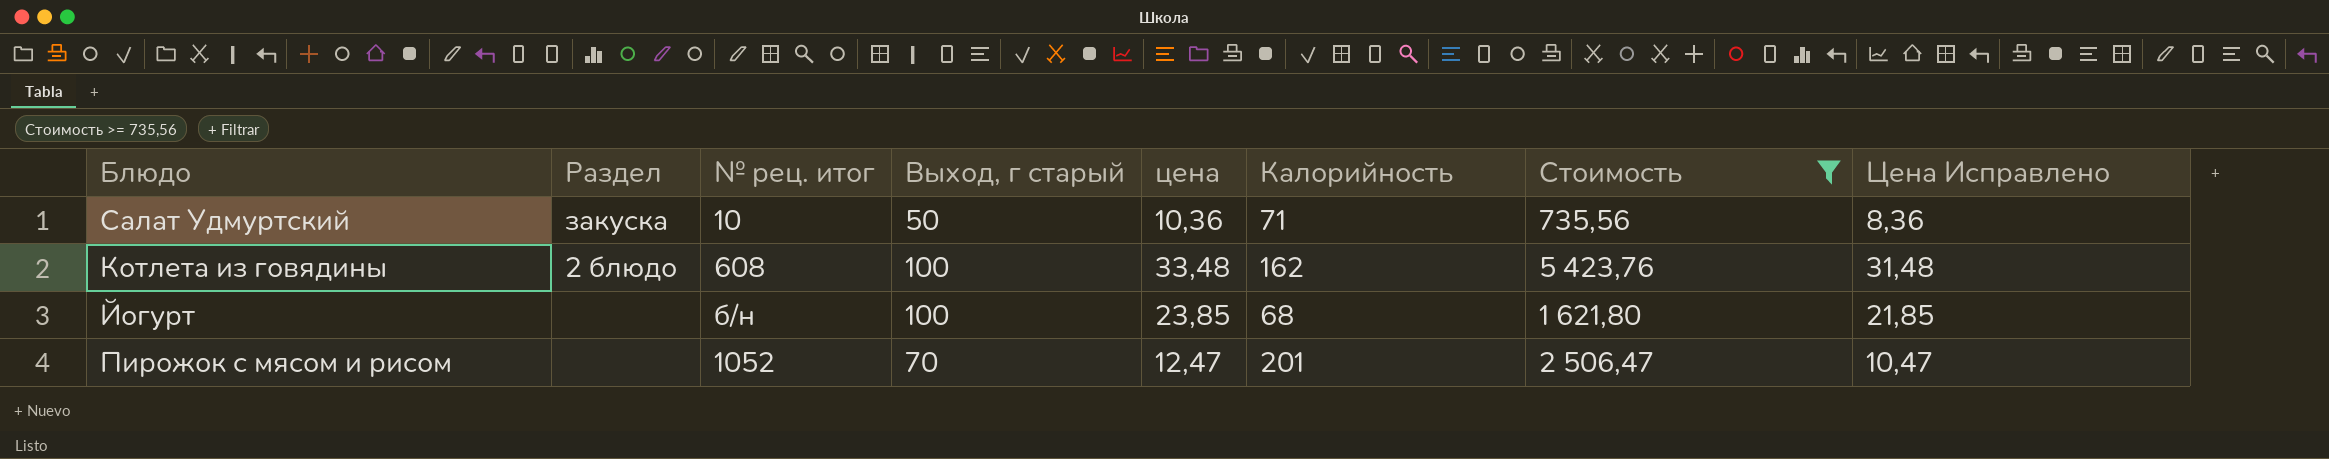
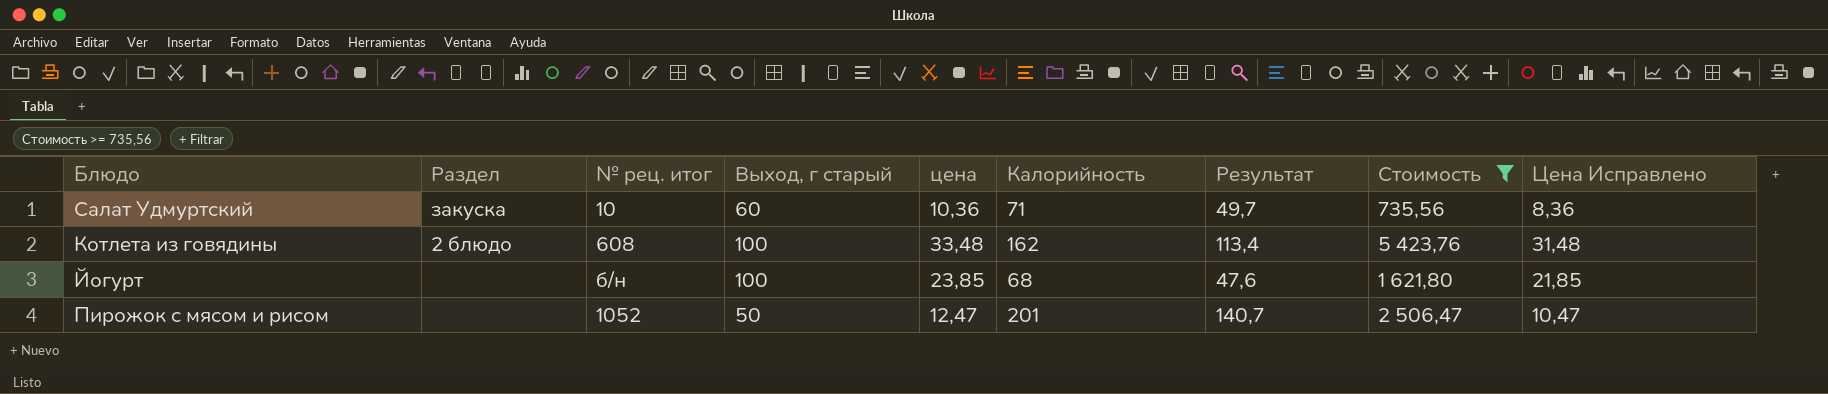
column Результат | formula: none -> [Калорийность] * 0,7
Салат Удмуртский | Выход, г старый: 50 -> 60
Пирожок с мясом и рисом | Выход, г старый: 70 -> 50

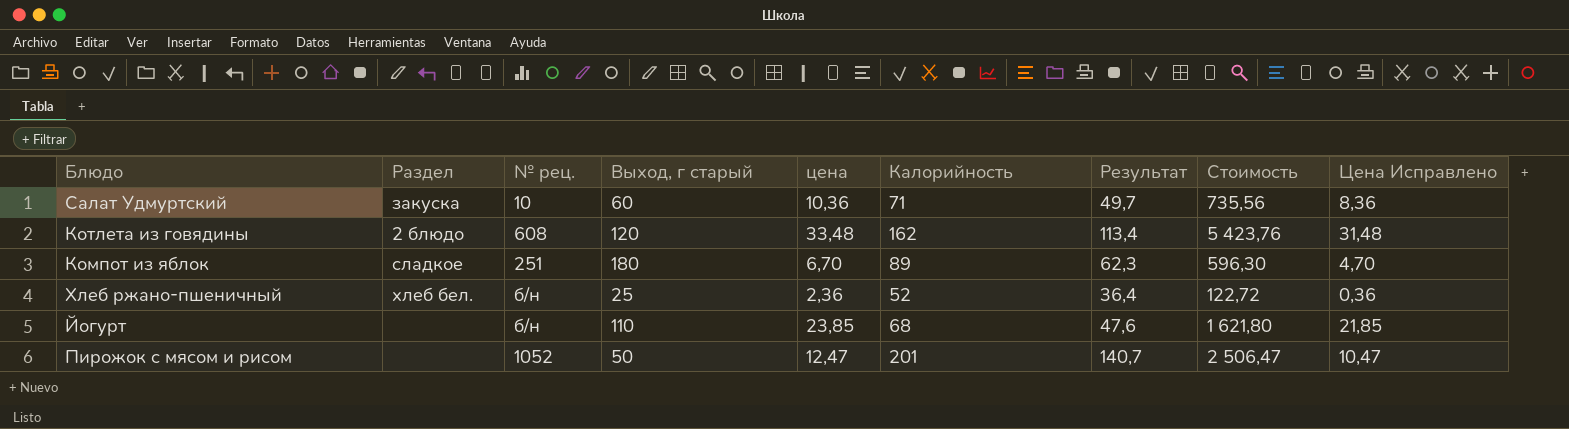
filter: Стоимость >= 735,56 -> none
column name: № рец. итог -> № рец.
Котлета из говядины | Выход, г старый: 100 -> 120
Йогурт | Выход, г старый: 100 -> 110

